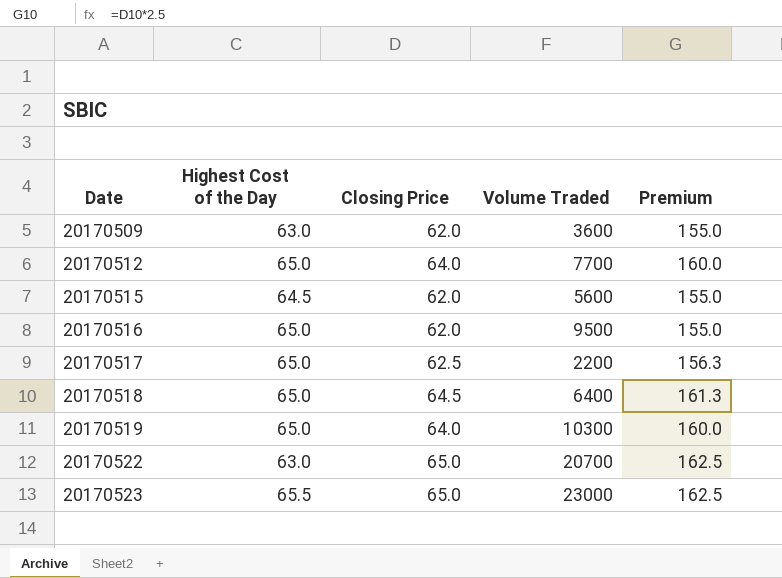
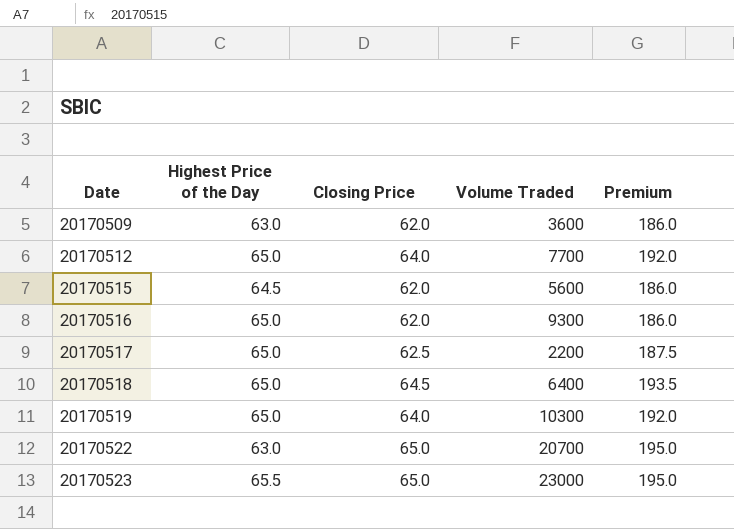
column name: Highest Cost of the Day -> Highest Price of the Day
column Premium | formula: [Closing Price] * 2.5 -> [Closing Price] * 3
20170516 | Volume Traded: 9500 -> 9300

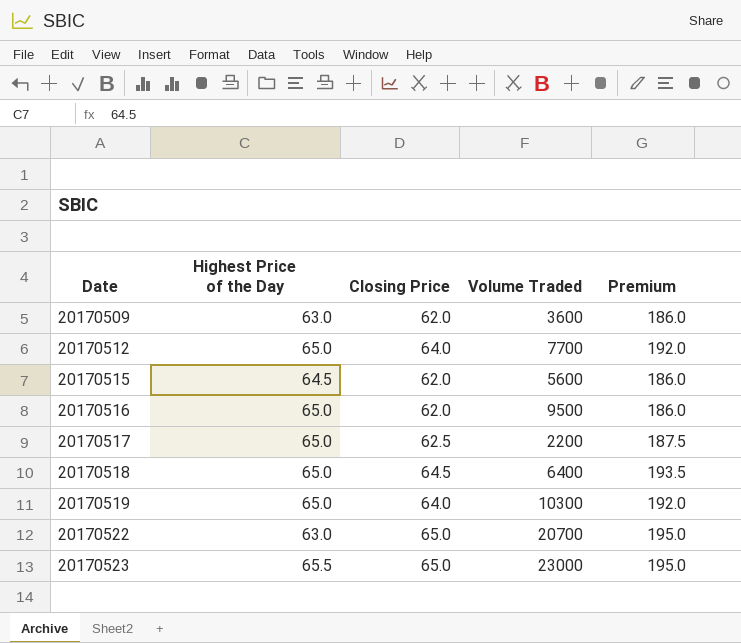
20170516 | Volume Traded: 9300 -> 9500

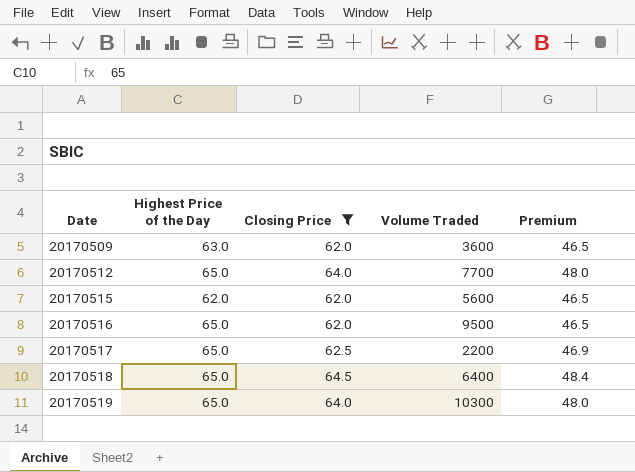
filter: none -> Closing Price != 65.0
column Premium | formula: [Closing Price] * 3 -> [Closing Price] * 0.75
20170515 | Highest Price of the Day: 64.5 -> 62.0

